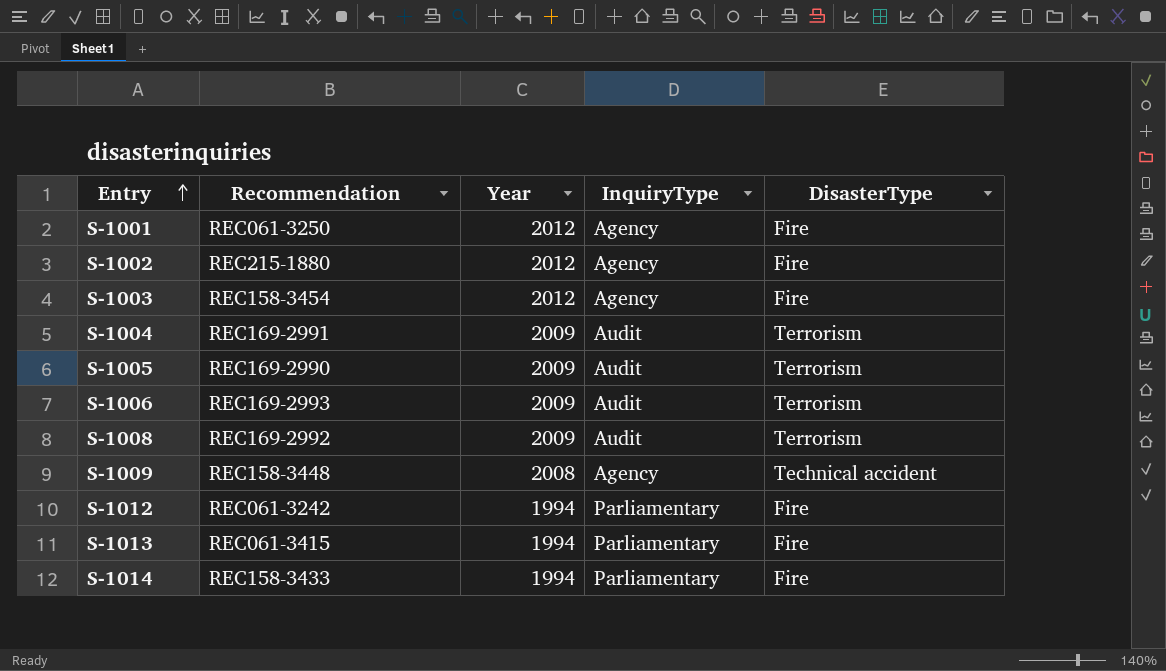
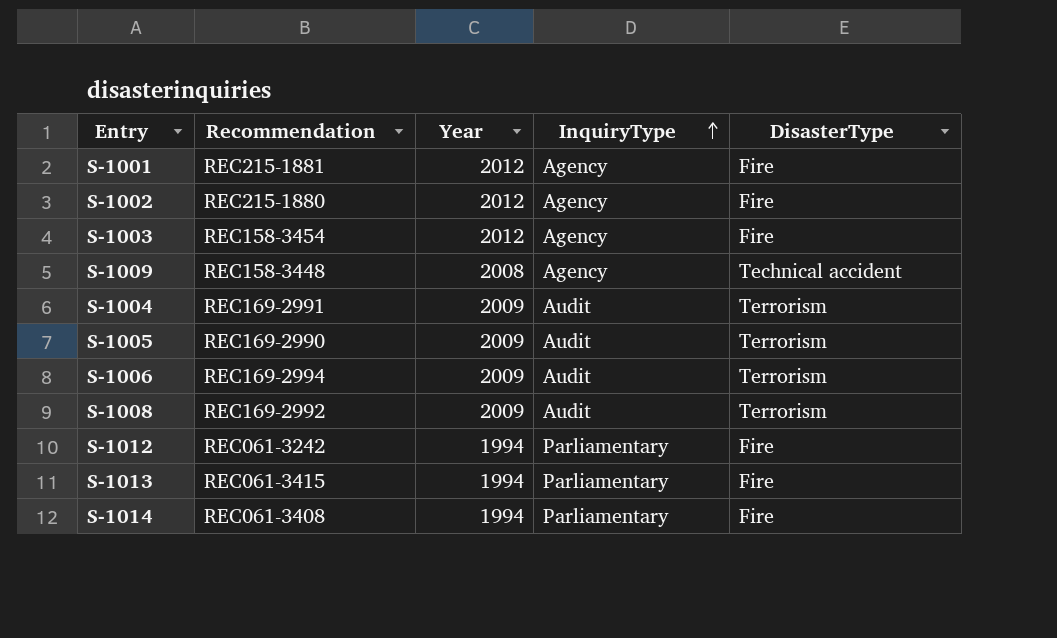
row order: Entry ascending -> InquiryType ascending
S-1001 | Recommendation: REC061-3250 -> REC215-1881
S-1006 | Recommendation: REC169-2993 -> REC169-2994
S-1014 | Recommendation: REC158-3433 -> REC061-3408

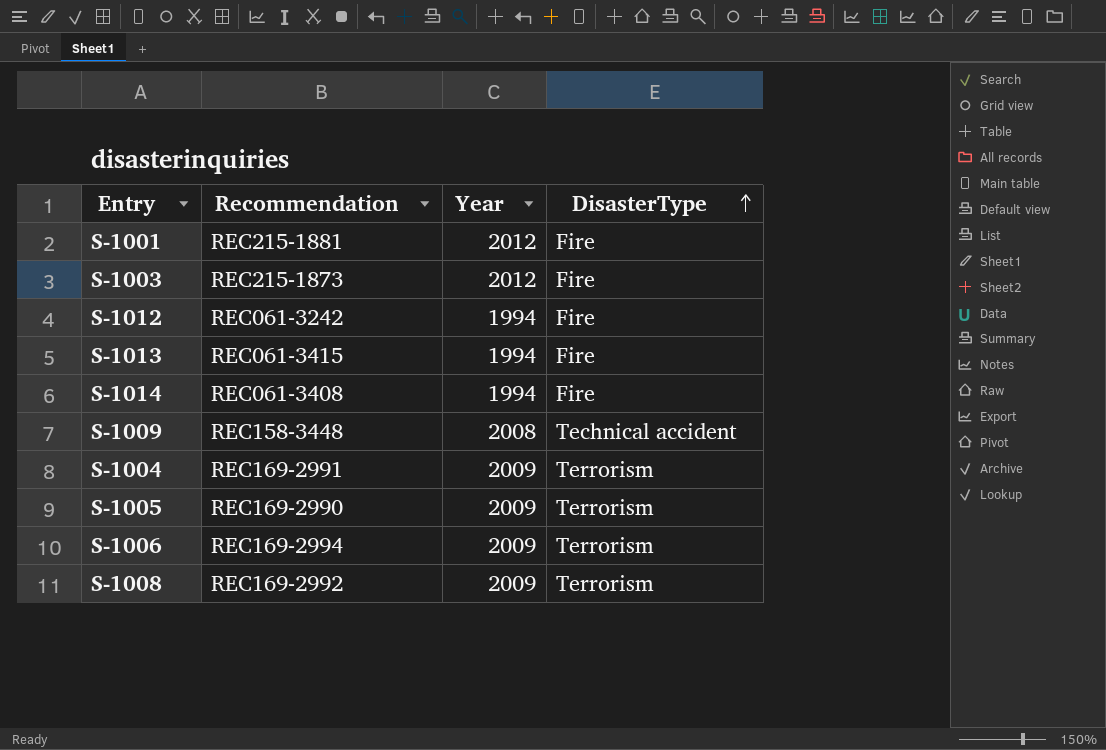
row order: InquiryType ascending -> DisasterType ascending
column InquiryType | position: 4 -> none
row S-1002: REC215-1880 | 2012 | Agency | Fire -> none
S-1003 | Recommendation: REC158-3454 -> REC215-1873

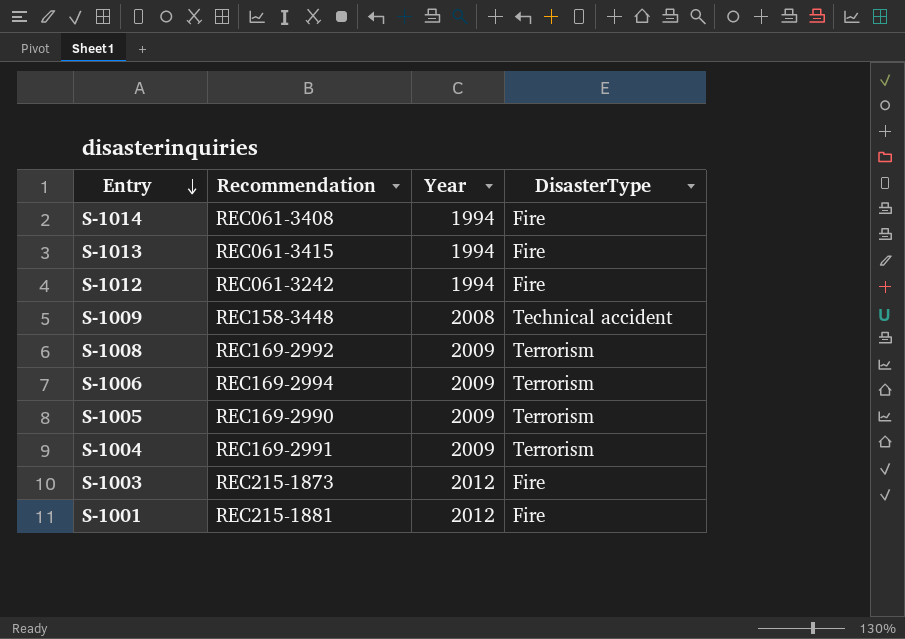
row order: DisasterType ascending -> Entry descending

